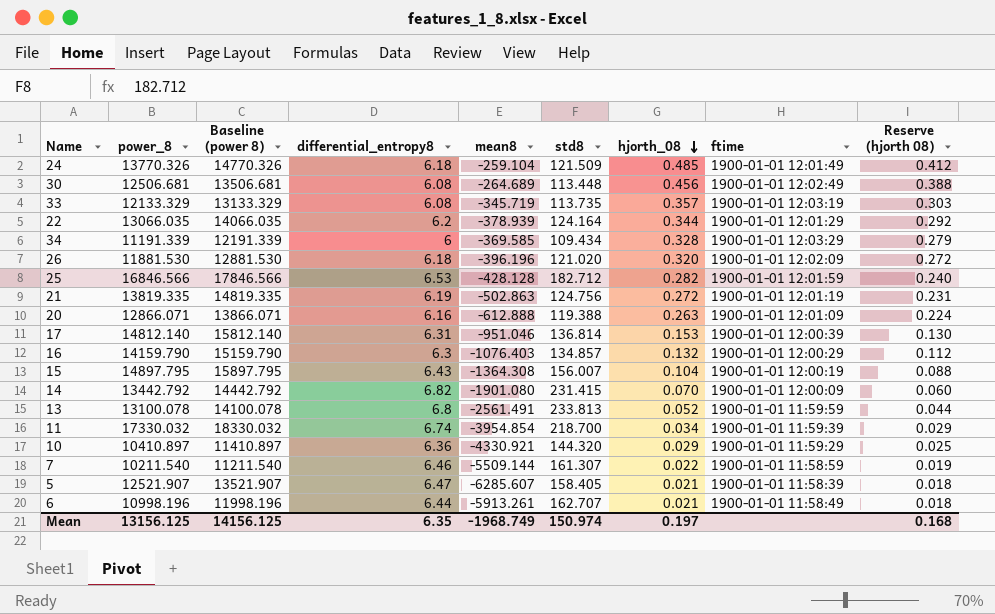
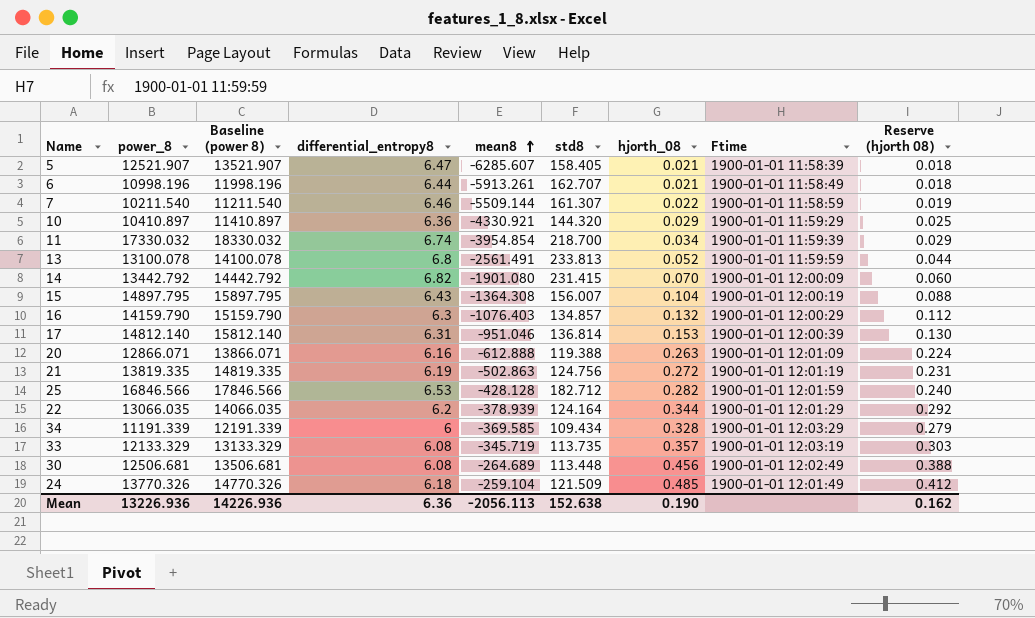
row order: hjorth_08 descending -> mean8 ascending
column name: ftime -> Ftime
row 26: 11881.530 | 12881.530 | 6.18 | -396.196 | 121.020 | 0.320 | 1900-01-01 12:02:09 | 0.272 -> none
Mean | power_8: 13156.125 -> 13226.936
Mean | Baseline (power 8): 14156.125 -> 14226.936
Mean | differential_entropy8: 6.35 -> 6.36
Mean | mean8: -1968.749 -> -2056.113
Mean | std8: 150.974 -> 152.638
Mean | hjorth_08: 0.197 -> 0.190
Mean | Reserve (hjorth 08): 0.168 -> 0.162

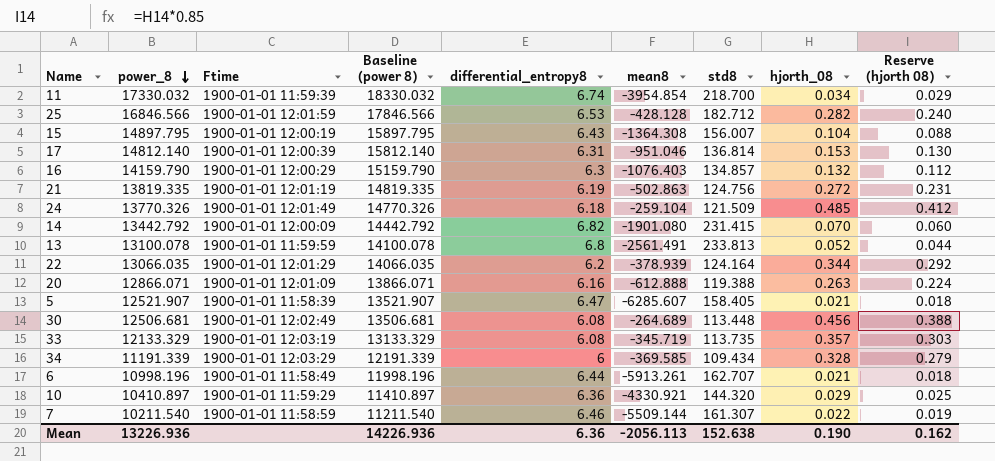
row order: mean8 ascending -> power_8 descending
column Ftime | position: 8 -> 3

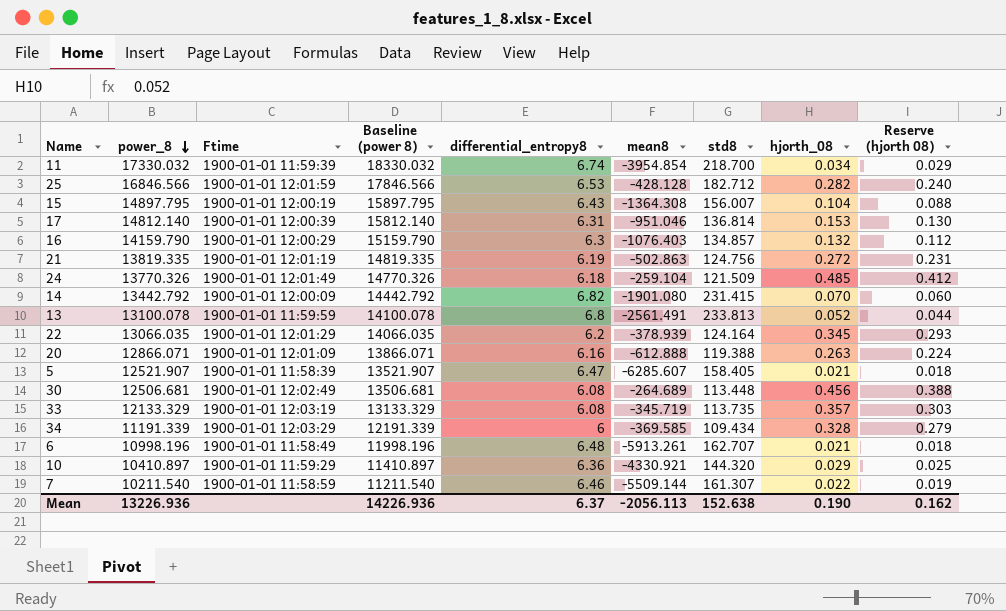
22 | hjorth_08: 0.344 -> 0.345
22 | Reserve (hjorth 08): 0.292 -> 0.293
6 | differential_entropy8: 6.44 -> 6.48
Mean | differential_entropy8: 6.36 -> 6.37

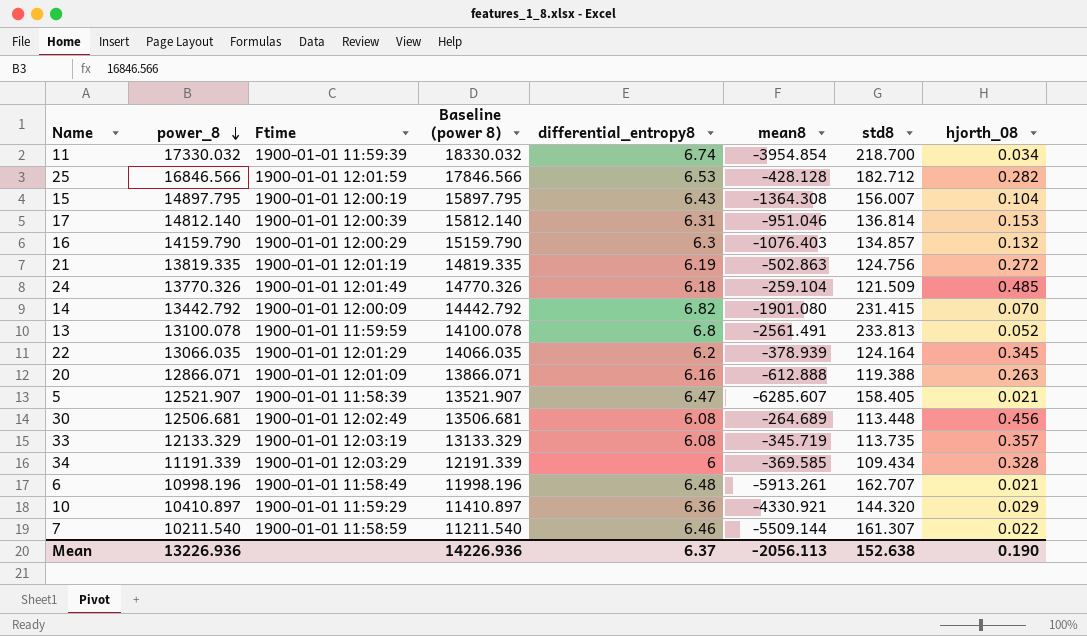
column Reserve (hjorth 08) | formula: [hjorth_08] * 0.85 -> none

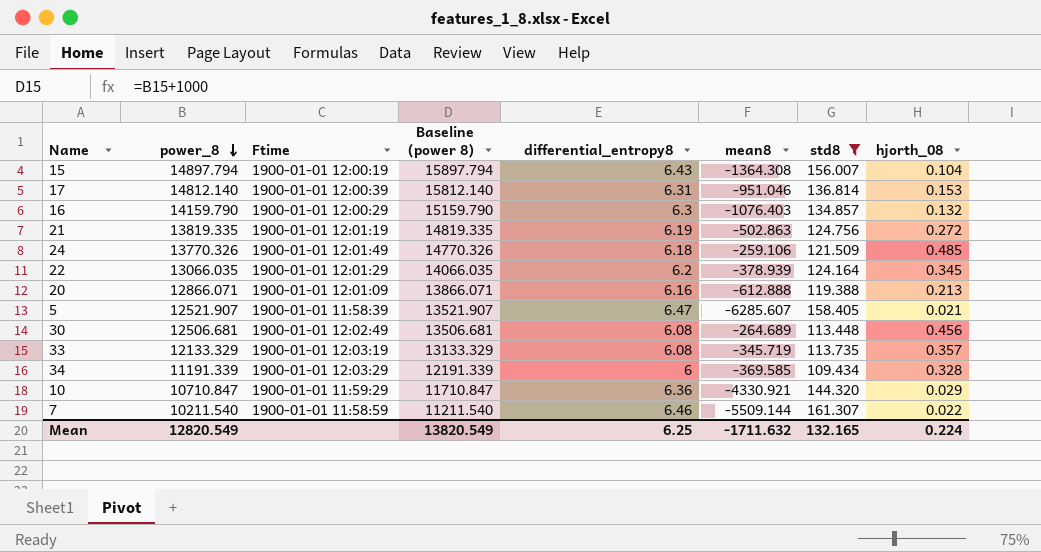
filter: none -> std8 <= 161.307
15 | power_8: 14897.795 -> 14897.794
15 | Baseline (power 8): 15897.795 -> 15897.794
24 | mean8: -259.104 -> -259.106
20 | hjorth_08: 0.263 -> 0.213
10 | power_8: 10410.897 -> 10710.847
10 | Baseline (power 8): 11410.897 -> 11710.847
Mean | power_8: 13226.936 -> 12820.549
Mean | Baseline (power 8): 14226.936 -> 13820.549
Mean | differential_entropy8: 6.37 -> 6.25
Mean | mean8: -2056.113 -> -1711.632
Mean | std8: 152.638 -> 132.165
Mean | hjorth_08: 0.190 -> 0.224

